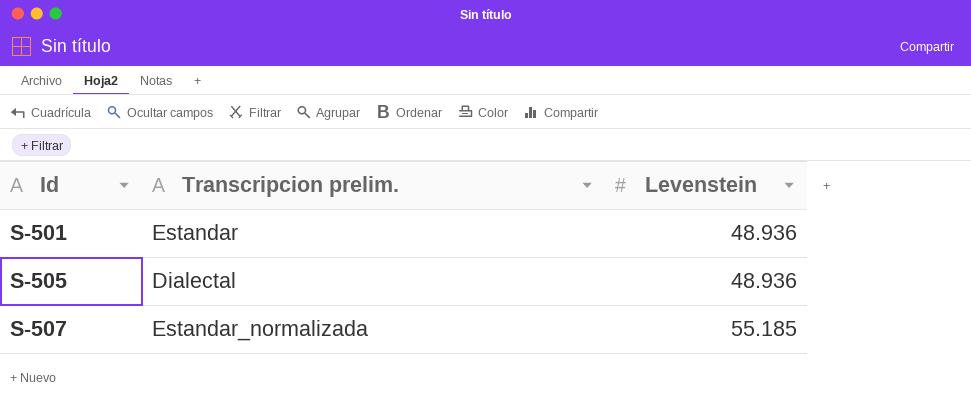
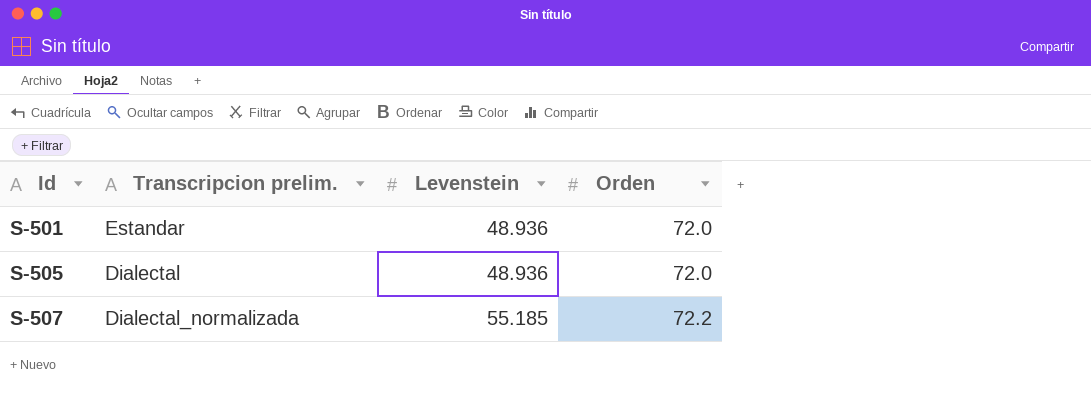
column Orden | position: none -> 4
S-507 | Transcripcion prelim.: Estandar_normalizada -> Dialectal_normalizada

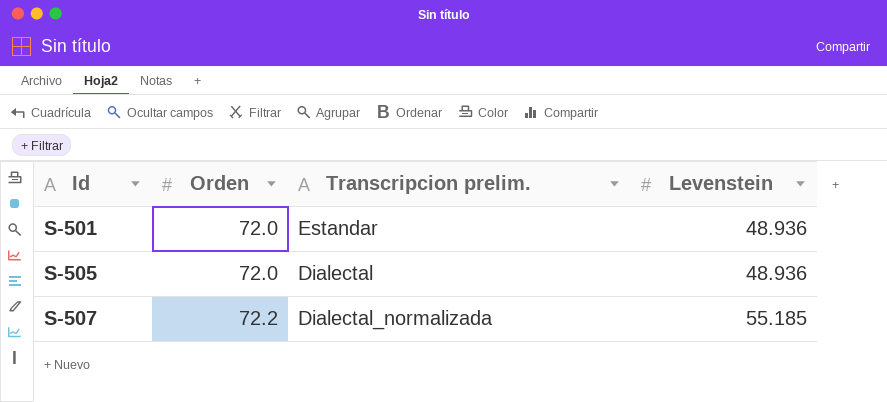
column Orden | position: 4 -> 2

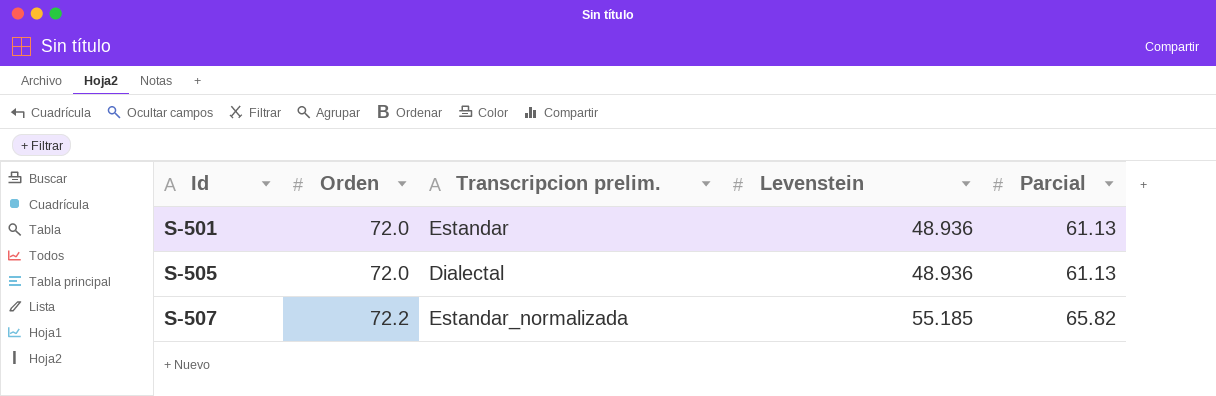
column Parcial | position: none -> 5
S-507 | Transcripcion prelim.: Dialectal_normalizada -> Estandar_normalizada

